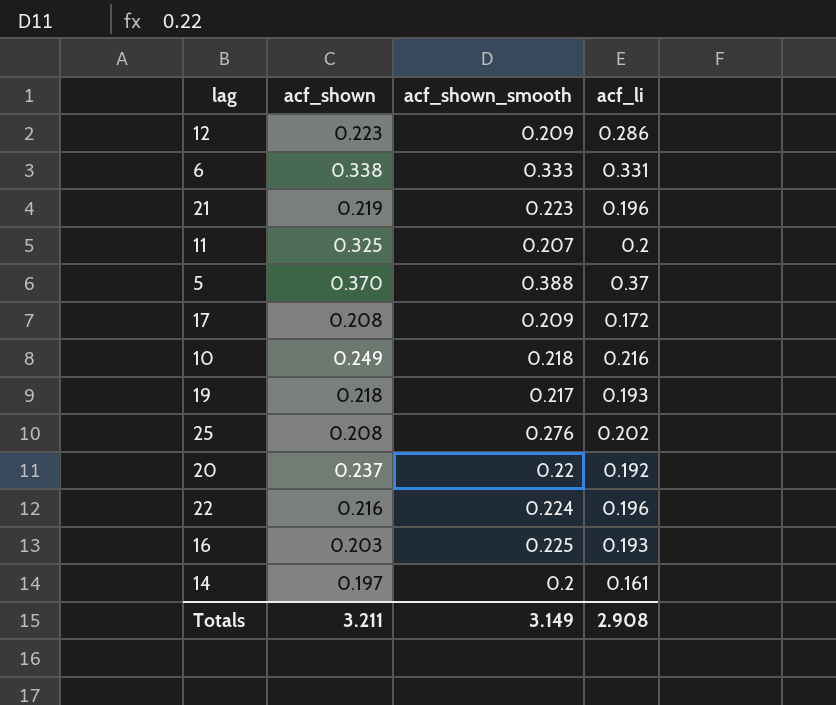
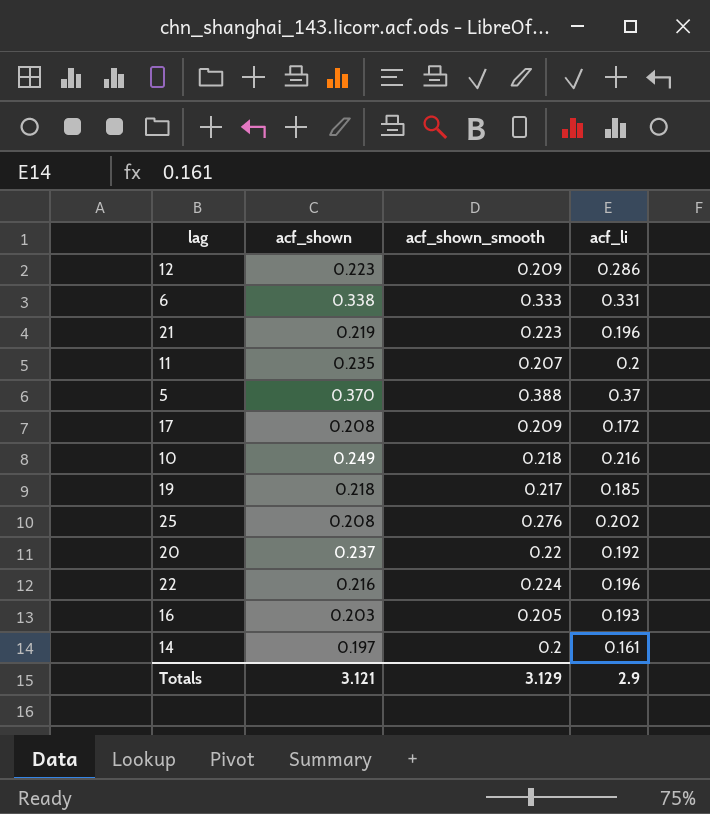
11 | acf_shown: 0.325 -> 0.235
19 | acf_li: 0.193 -> 0.185
16 | acf_shown_smooth: 0.225 -> 0.205
Totals | acf_shown: 3.211 -> 3.121
Totals | acf_shown_smooth: 3.149 -> 3.129
Totals | acf_li: 2.908 -> 2.9

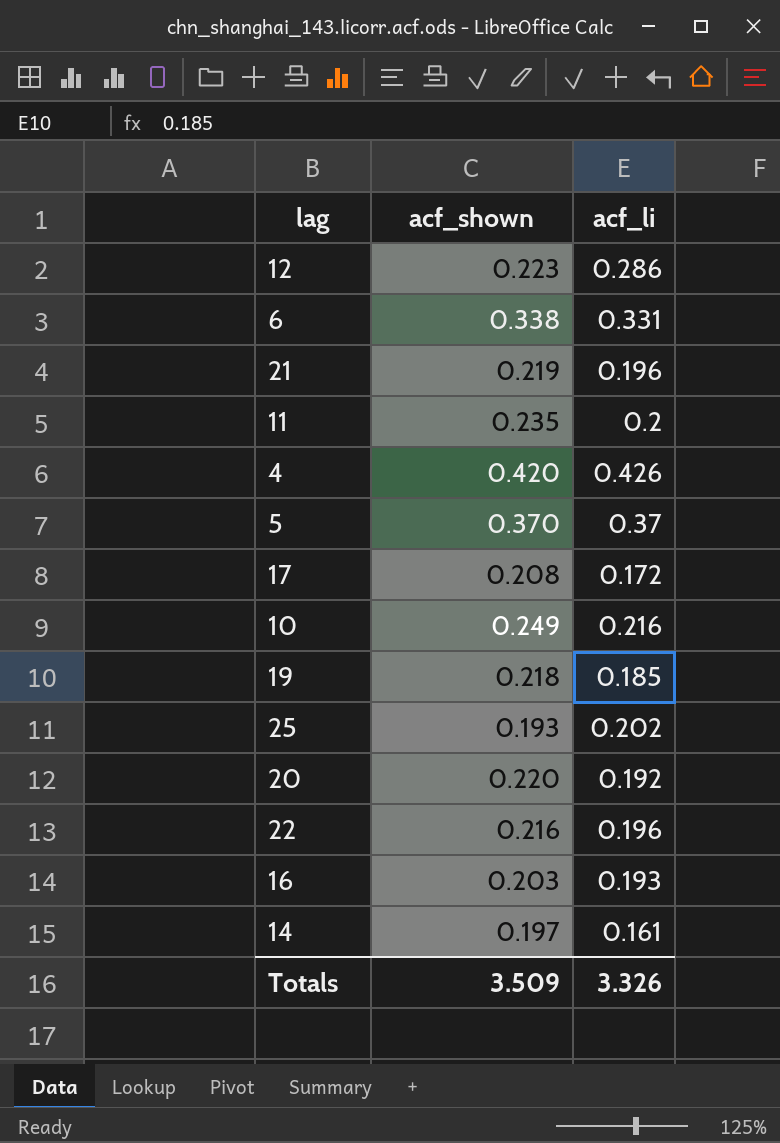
column acf_shown_smooth | position: 3 -> none
row 4: none -> 0.420 | 0.426
25 | acf_shown: 0.208 -> 0.193
20 | acf_shown: 0.237 -> 0.220
Totals | acf_shown: 3.121 -> 3.509
Totals | acf_li: 2.9 -> 3.326

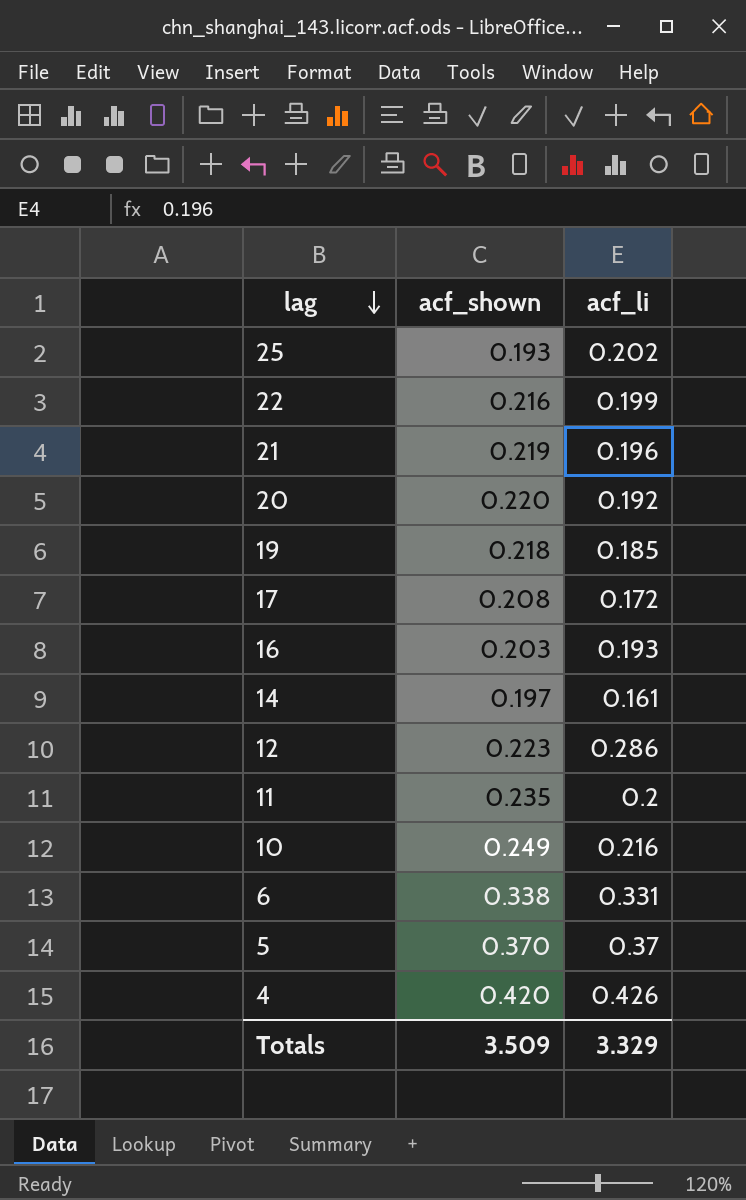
row order: none -> lag descending
22 | acf_li: 0.196 -> 0.199
Totals | acf_li: 3.326 -> 3.329

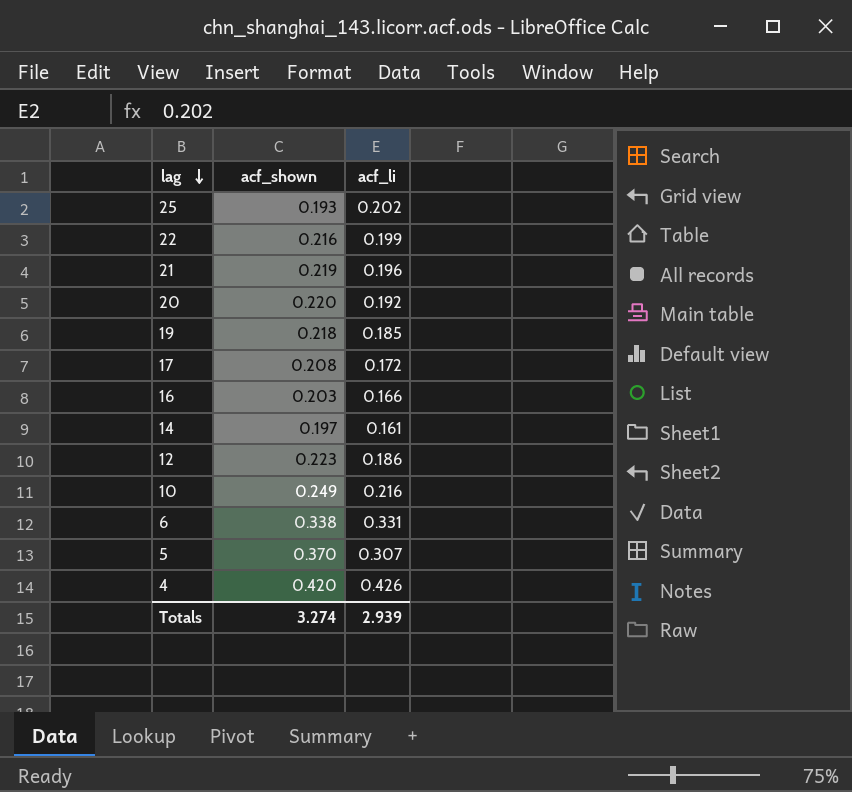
row 11: 0.235 | 0.2 -> none
16 | acf_li: 0.193 -> 0.166
12 | acf_li: 0.286 -> 0.186
5 | acf_li: 0.37 -> 0.307
Totals | acf_shown: 3.509 -> 3.274
Totals | acf_li: 3.329 -> 2.939

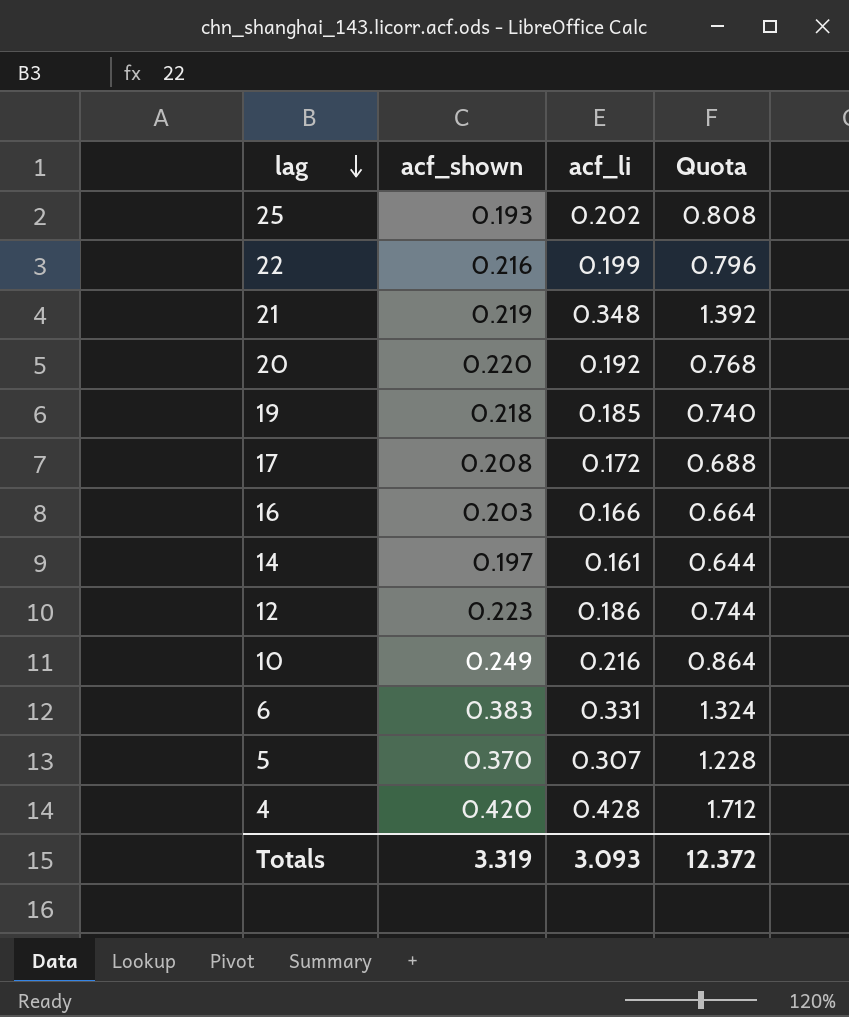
column Quota | formula: none -> [acf_li] * 4
21 | acf_li: 0.196 -> 0.348
6 | acf_shown: 0.338 -> 0.383
4 | acf_li: 0.426 -> 0.428
Totals | acf_shown: 3.274 -> 3.319
Totals | acf_li: 2.939 -> 3.093

